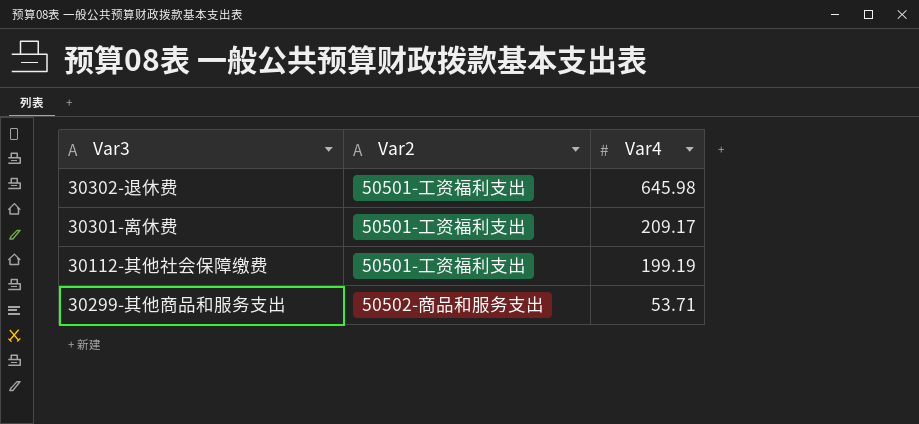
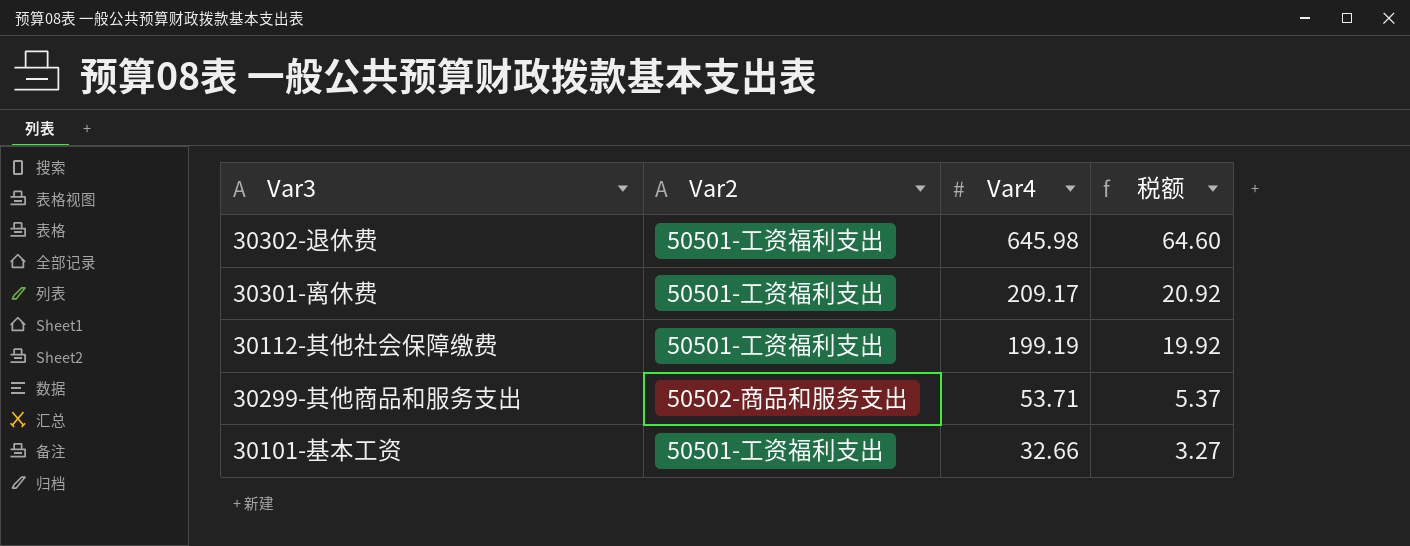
column 税额 | formula: none -> [Var4] * 0.1
row 30101-基本工资: none -> 50501-工资福利支出 | 32.66 | 3.27

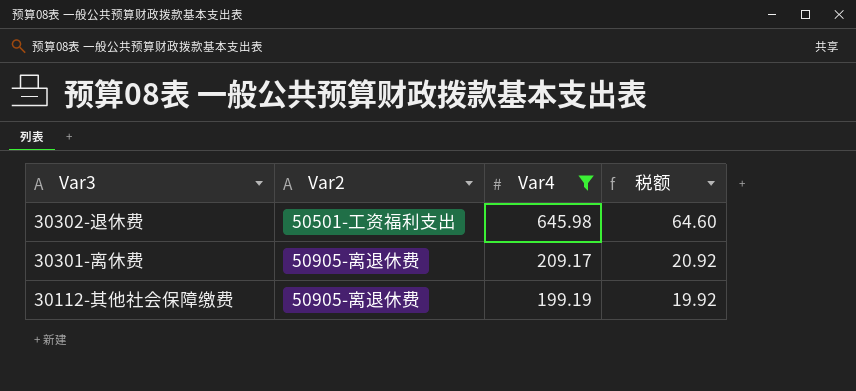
filter: none -> Var4 >= 199.19
30301-离休费 | Var2: 50501-工资福利支出 -> 50905-离退休费
30112-其他社会保障缴费 | Var2: 50501-工资福利支出 -> 50905-离退休费

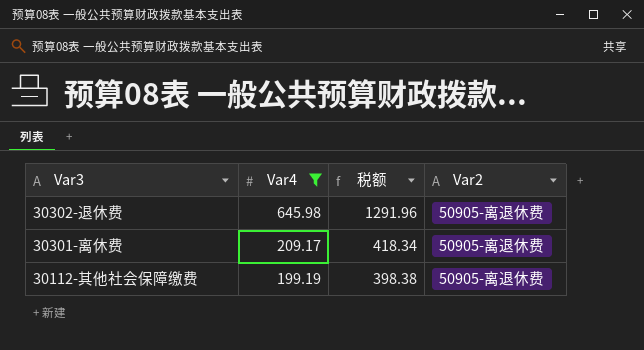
column 税额 | formula: [Var4] * 0.1 -> [Var4] * 2
column Var2 | position: 2 -> 4
30302-退休费 | Var2: 50501-工资福利支出 -> 50905-离退休费

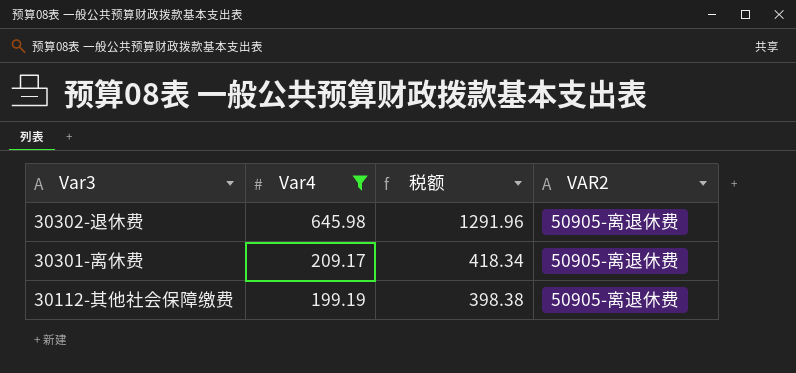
column name: Var2 -> VAR2

